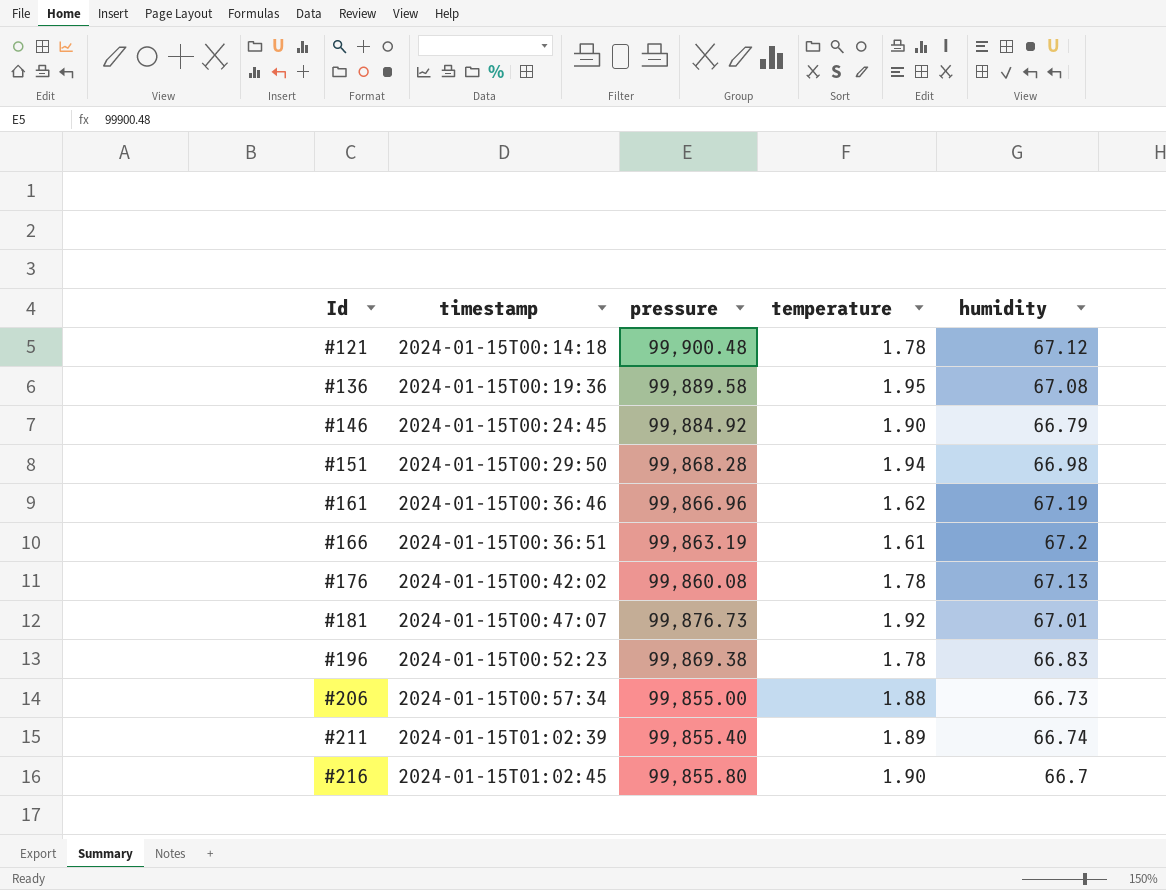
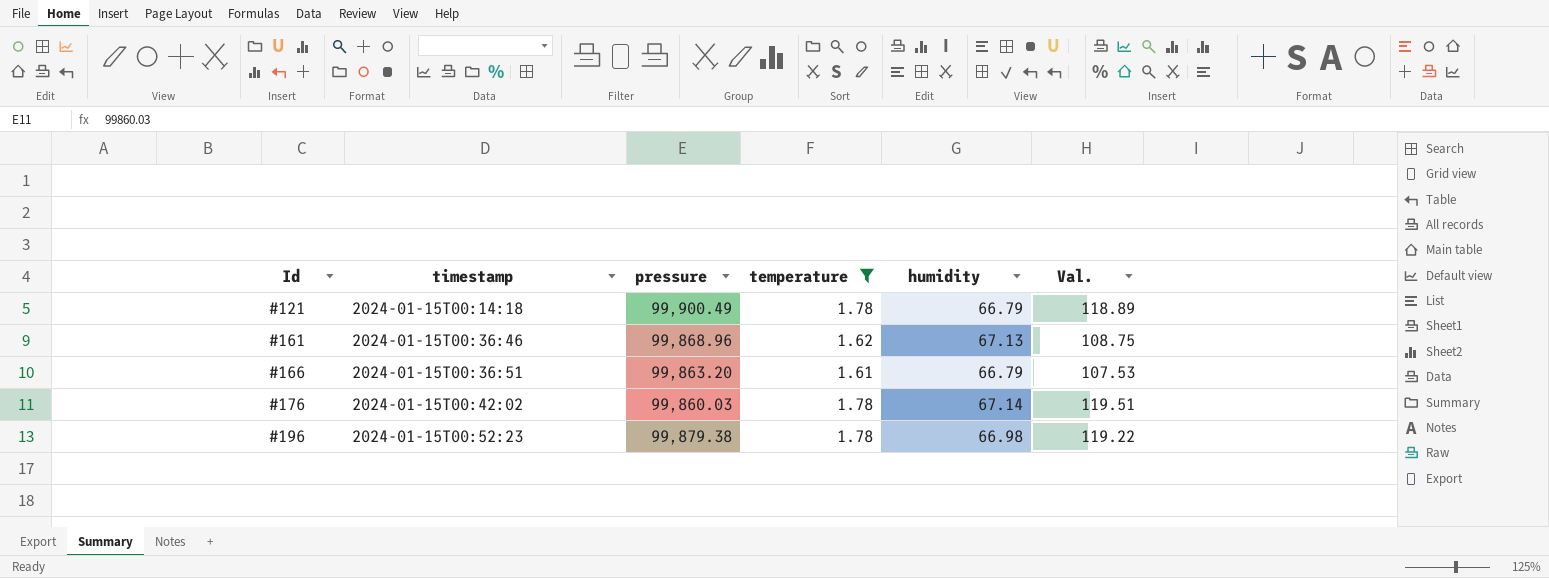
filter: none -> temperature <= 1.78
column Val. | formula: none -> [temperature] * [humidity]
#121 | pressure: 99,900.48 -> 99,900.49
#121 | humidity: 67.12 -> 66.79
#161 | pressure: 99,866.96 -> 99,868.96
#161 | humidity: 67.19 -> 67.13
#166 | pressure: 99,863.19 -> 99,863.20
#166 | humidity: 67.2 -> 66.79
#176 | pressure: 99,860.08 -> 99,860.03
#176 | humidity: 67.13 -> 67.14
#196 | pressure: 99,869.38 -> 99,879.38
#196 | humidity: 66.83 -> 66.98

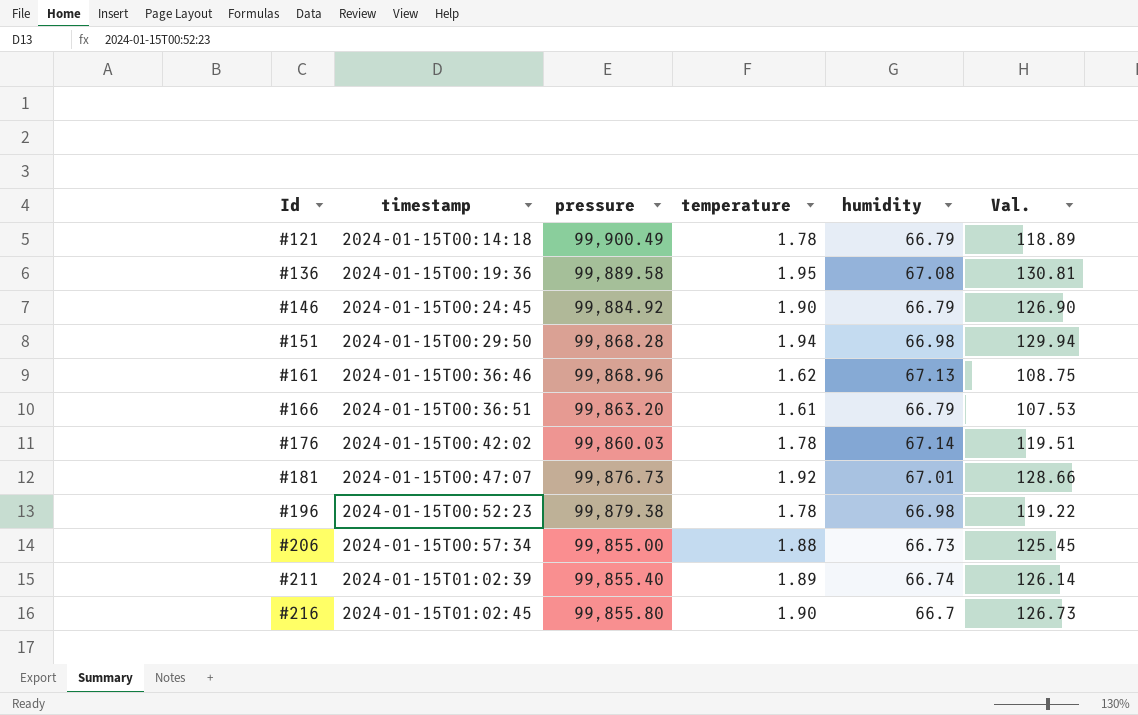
filter: temperature <= 1.78 -> none

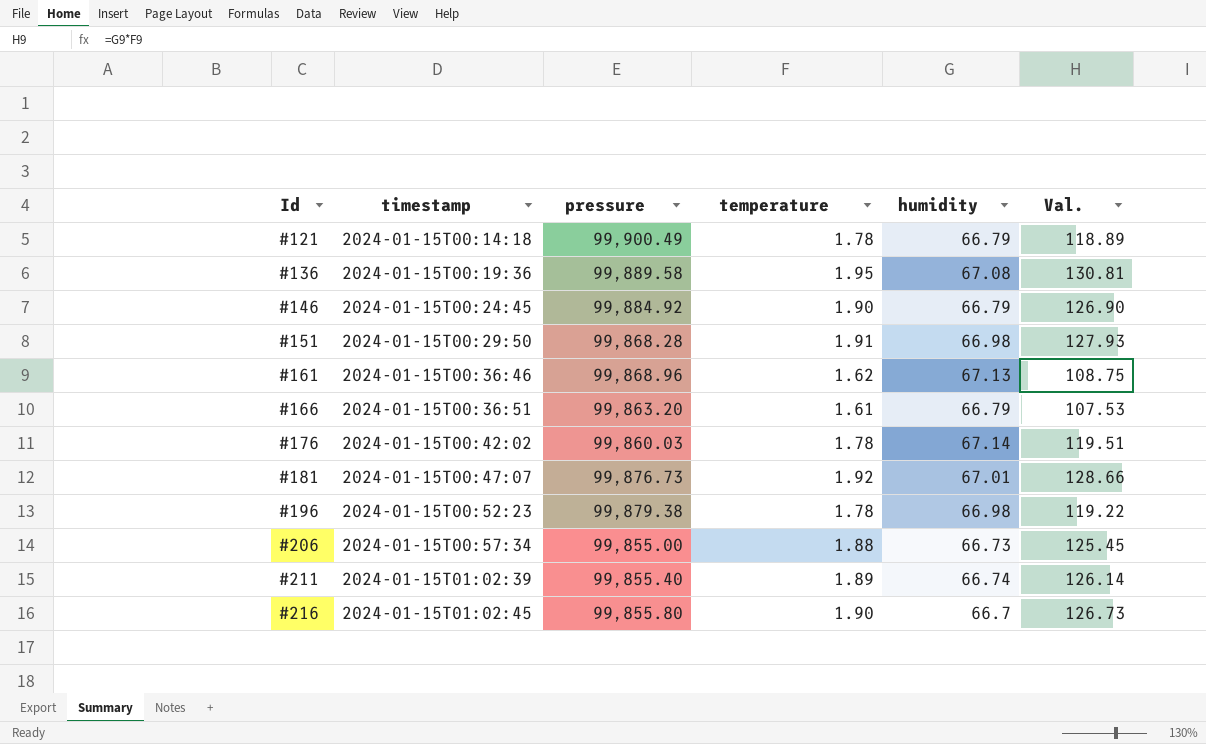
#151 | temperature: 1.94 -> 1.91
#151 | Val.: 129.94 -> 127.93

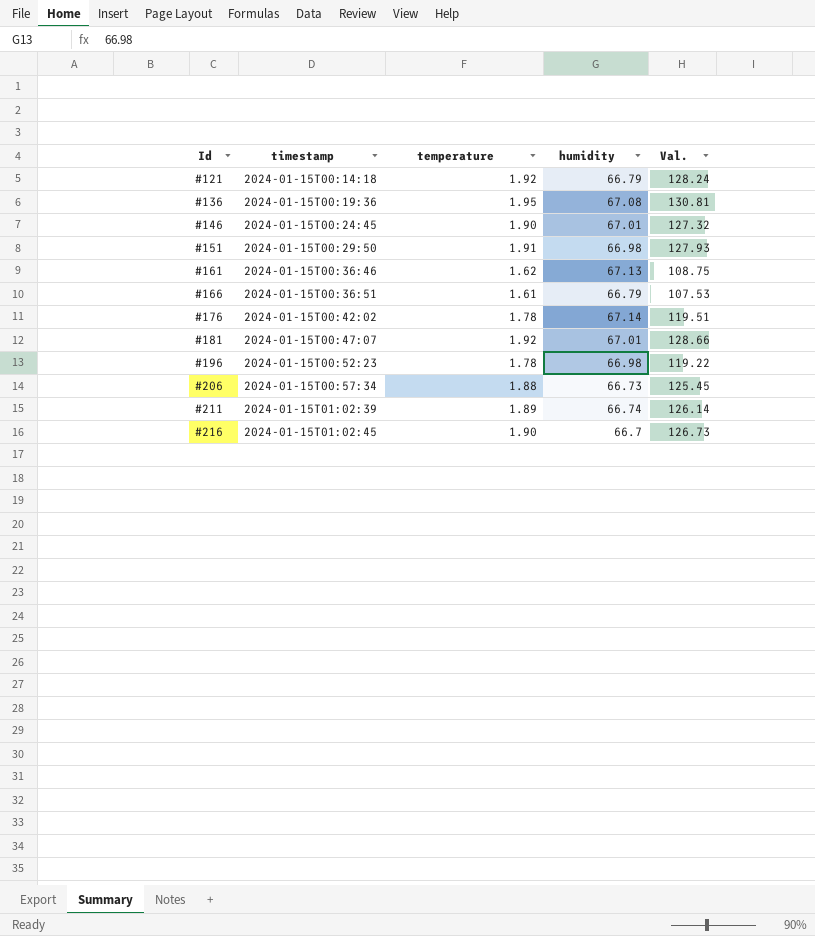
column pressure | position: 3 -> none
#121 | temperature: 1.78 -> 1.92
#121 | Val.: 118.89 -> 128.24
#146 | humidity: 66.79 -> 67.01
#146 | Val.: 126.90 -> 127.32

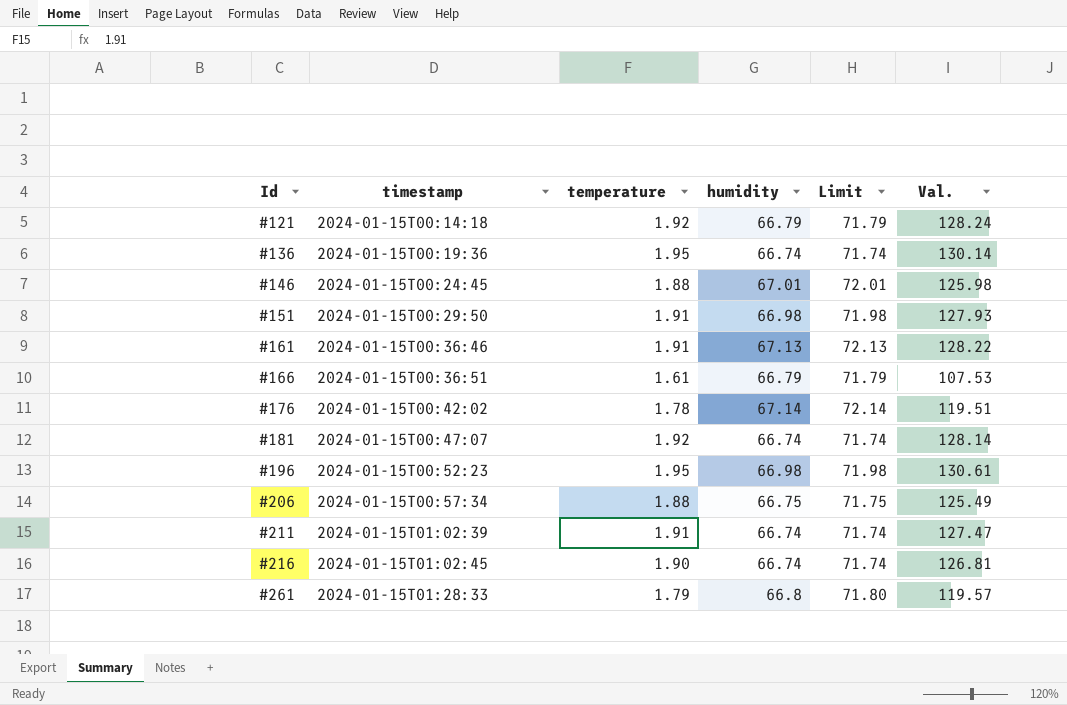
column Limit | formula: none -> [humidity] + 5
#136 | humidity: 67.08 -> 66.74
#136 | Val.: 130.81 -> 130.14
#146 | temperature: 1.90 -> 1.88
#146 | Val.: 127.32 -> 125.98
#161 | temperature: 1.62 -> 1.91
#161 | Val.: 108.75 -> 128.22
#181 | humidity: 67.01 -> 66.74
#181 | Val.: 128.66 -> 128.14
#196 | temperature: 1.78 -> 1.95
#196 | Val.: 119.22 -> 130.61
#206 | humidity: 66.73 -> 66.75
#206 | Val.: 125.45 -> 125.49
#211 | temperature: 1.89 -> 1.91
#211 | Val.: 126.14 -> 127.47
#216 | humidity: 66.7 -> 66.74
#216 | Val.: 126.73 -> 126.81
row #261: none -> 2024-01-15T01:28:33 | 1.79 | 66.8 | 71.80 | 119.57

